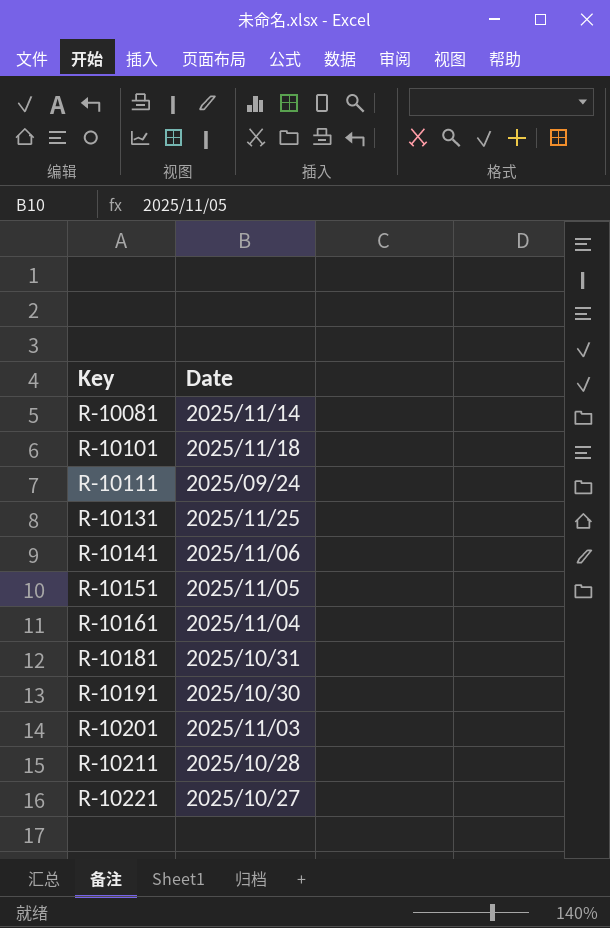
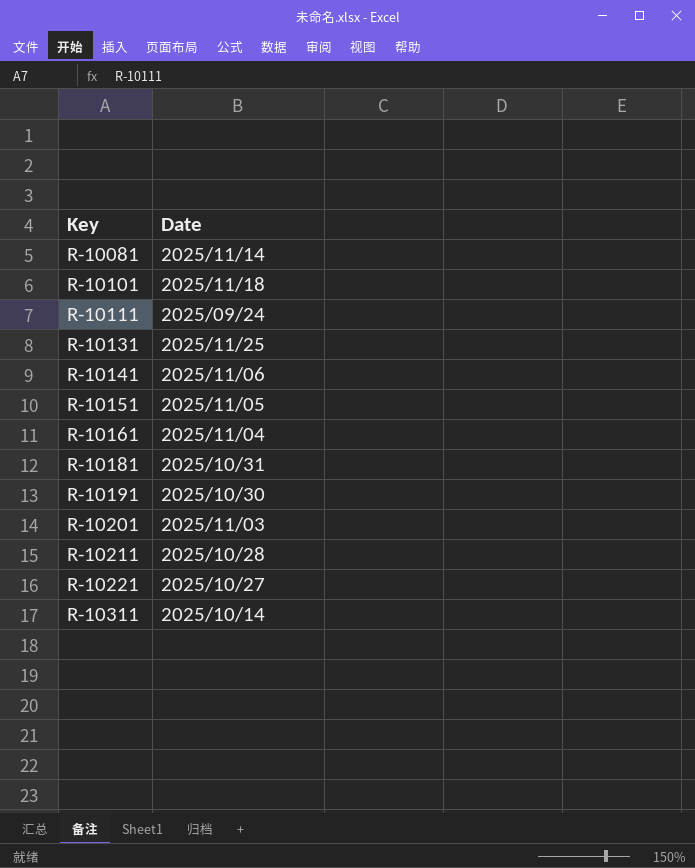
row R-10311: none -> 2025/10/14

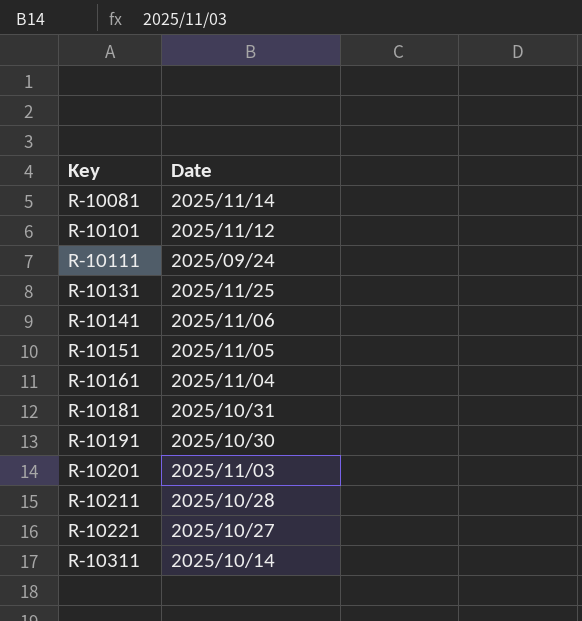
R-10101 | Date: 2025/11/18 -> 2025/11/12

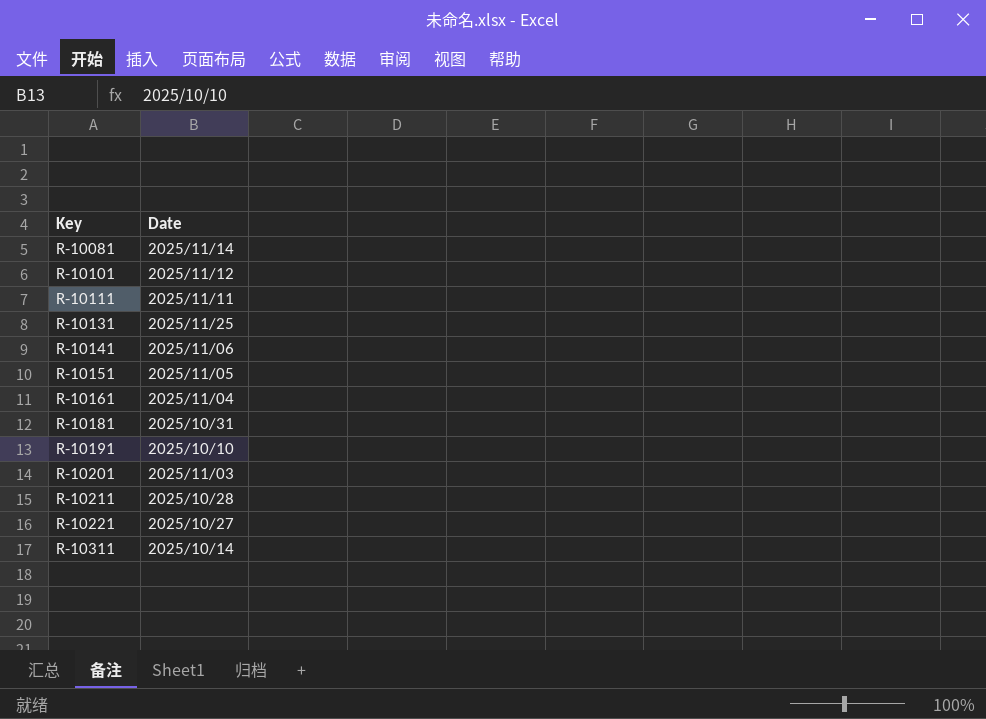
R-10111 | Date: 2025/09/24 -> 2025/11/11
R-10191 | Date: 2025/10/30 -> 2025/10/10

